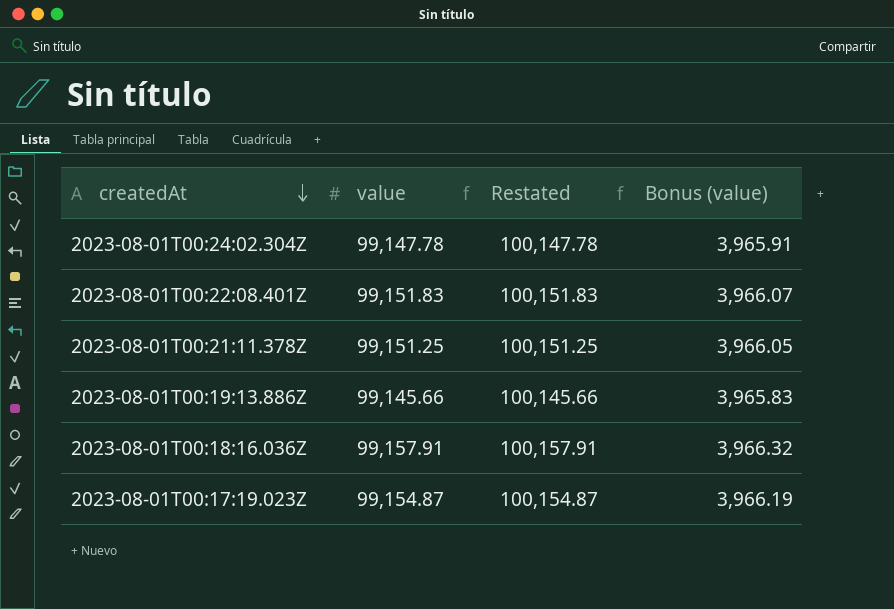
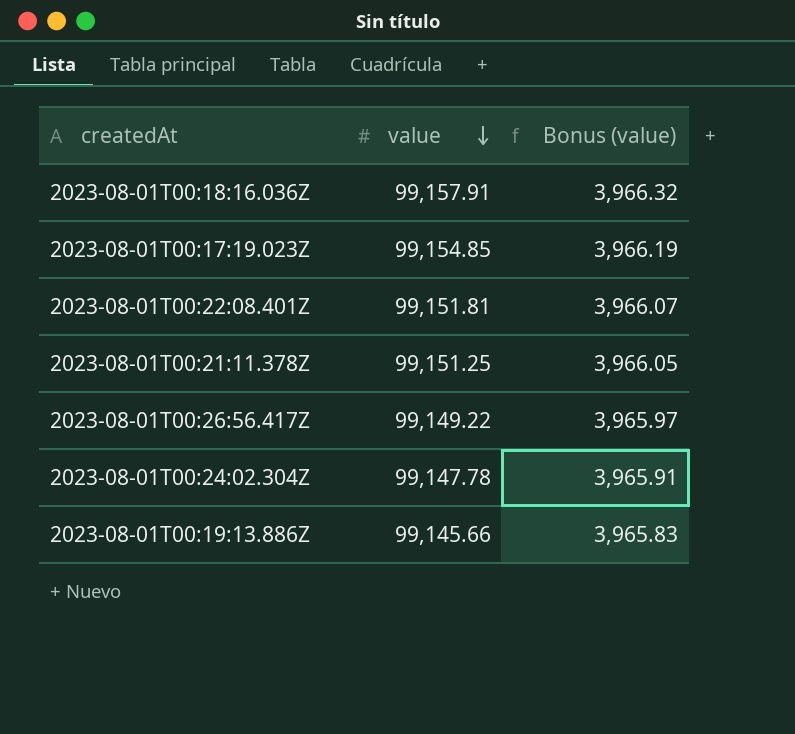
row order: createdAt descending -> value descending
column Restated | formula: [value] + 1000 -> none
2023-08-01T00:17:19.023Z | value: 99,154.87 -> 99,154.85
2023-08-01T00:22:08.401Z | value: 99,151.83 -> 99,151.81
row 2023-08-01T00:26:56.417Z: none -> 99,149.22 | 3,965.97

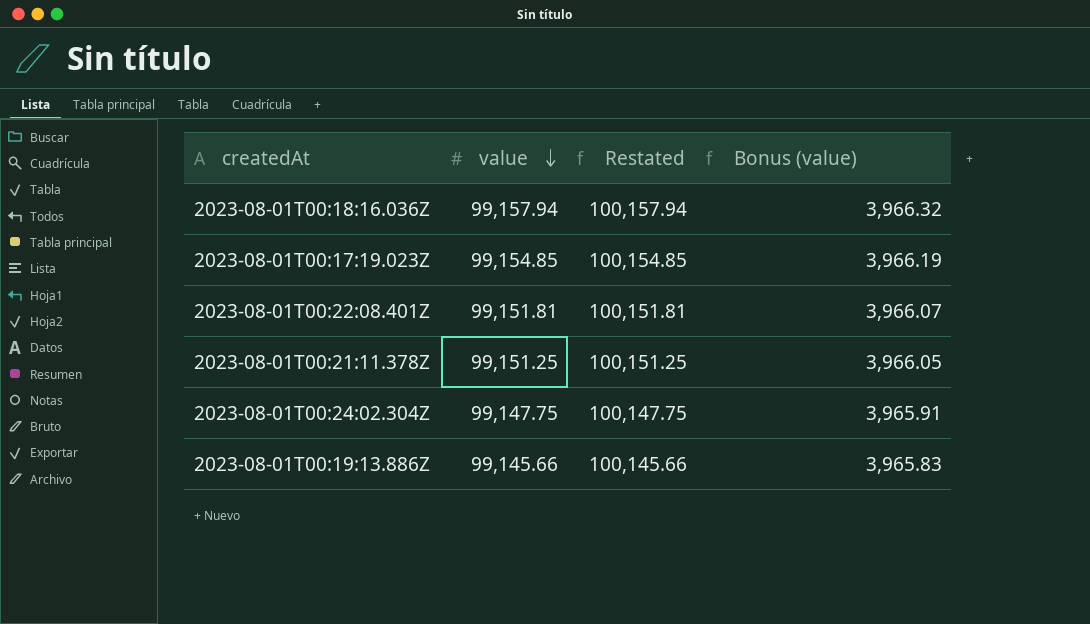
column Restated | formula: none -> [value] + 1000
row 2023-08-01T00:26:56.417Z: 99,149.22 | 3,965.97 -> none
2023-08-01T00:18:16.036Z | value: 99,157.91 -> 99,157.94
2023-08-01T00:24:02.304Z | value: 99,147.78 -> 99,147.75

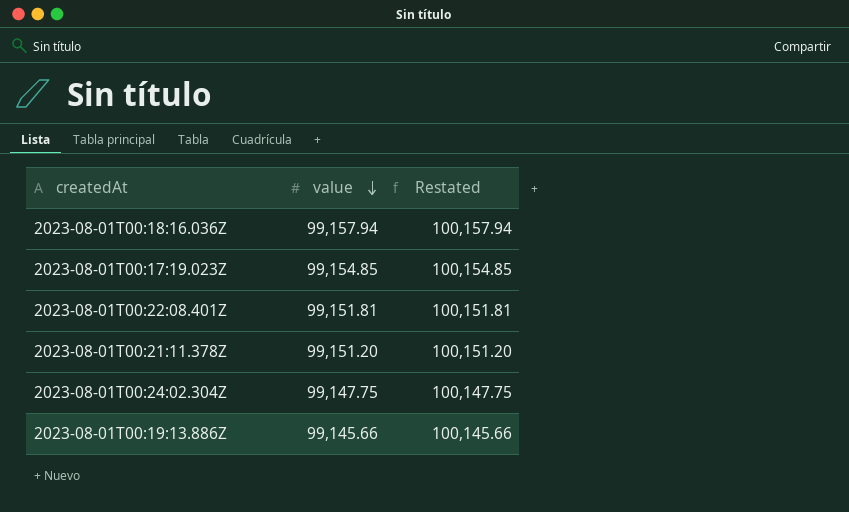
column Bonus (value) | formula: [value] * 0.04 -> none
2023-08-01T00:21:11.378Z | value: 99,151.25 -> 99,151.20
2023-08-01T00:21:11.378Z | Restated: 100,151.25 -> 100,151.20

